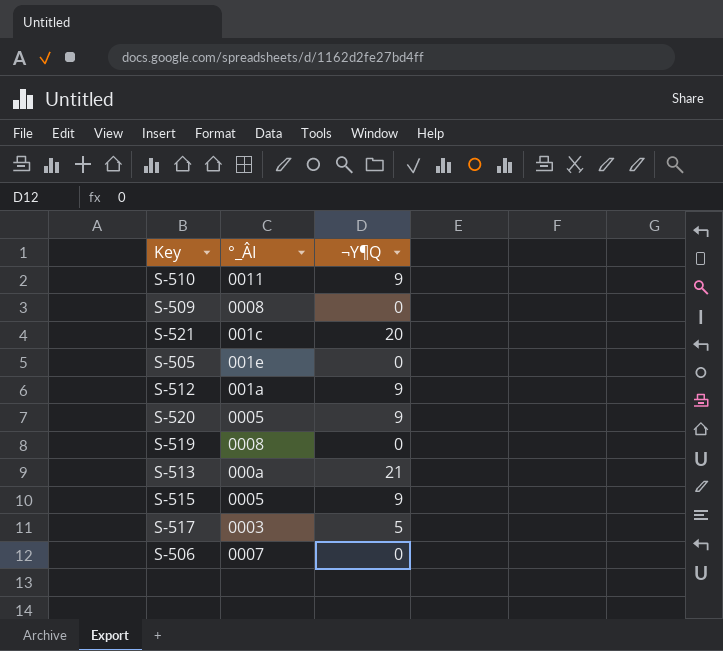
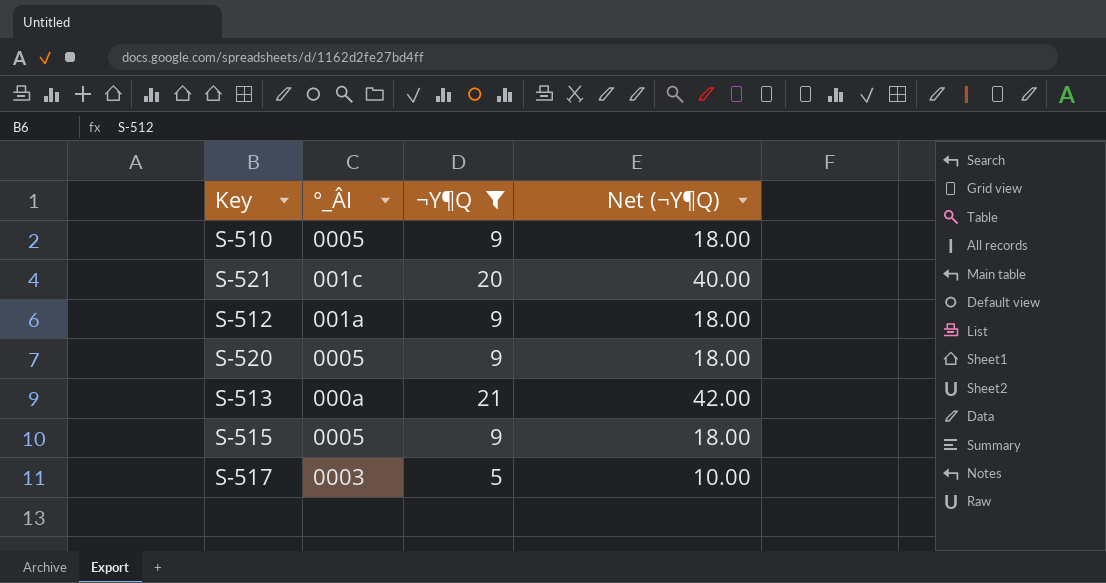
filter: none -> ¬Y¶Q != 0
column Net (¬Y¶Q) | formula: none -> [¬Y¶Q] * 2
S-510 | °_ÂI: 0011 -> 0005

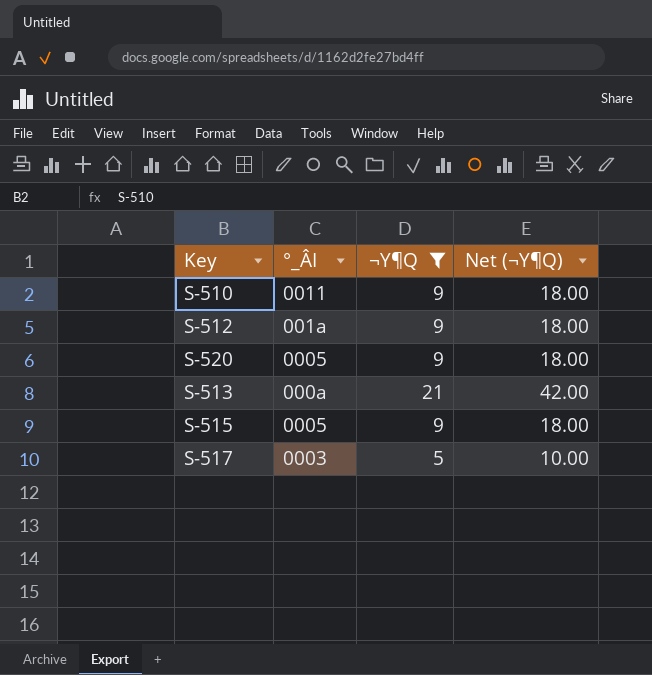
row S-521: 001c | 20 | 40.00 -> none
S-510 | °_ÂI: 0005 -> 0011

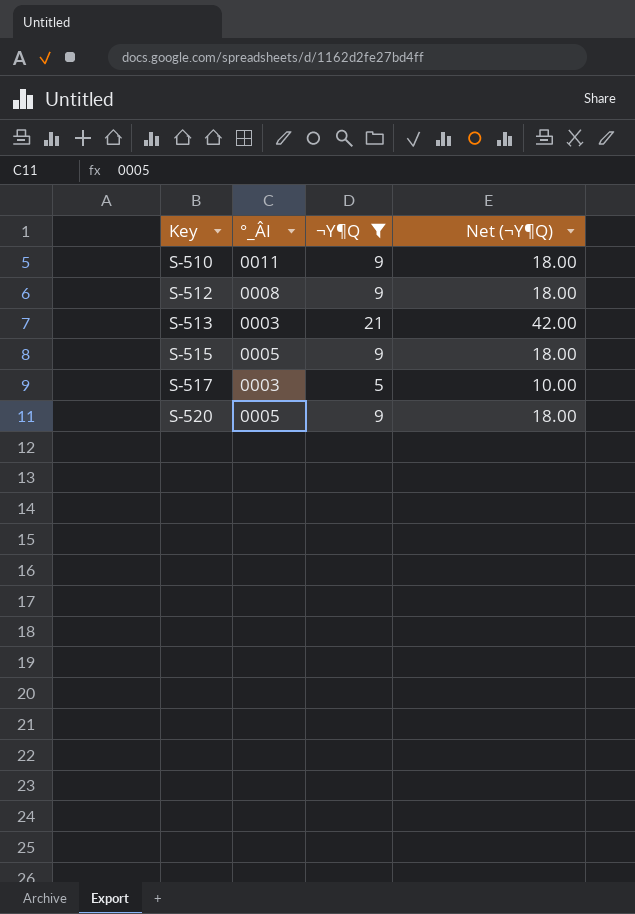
row order: none -> Key ascending
S-512 | °_ÂI: 001a -> 0008
S-513 | °_ÂI: 000a -> 0003

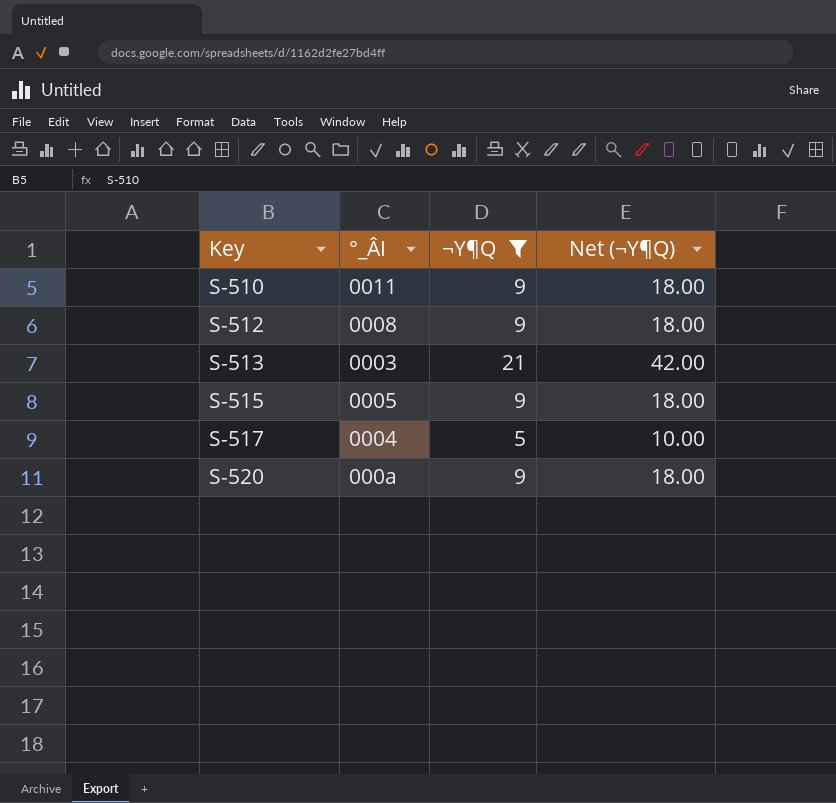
S-517 | °_ÂI: 0003 -> 0004
S-520 | °_ÂI: 0005 -> 000a

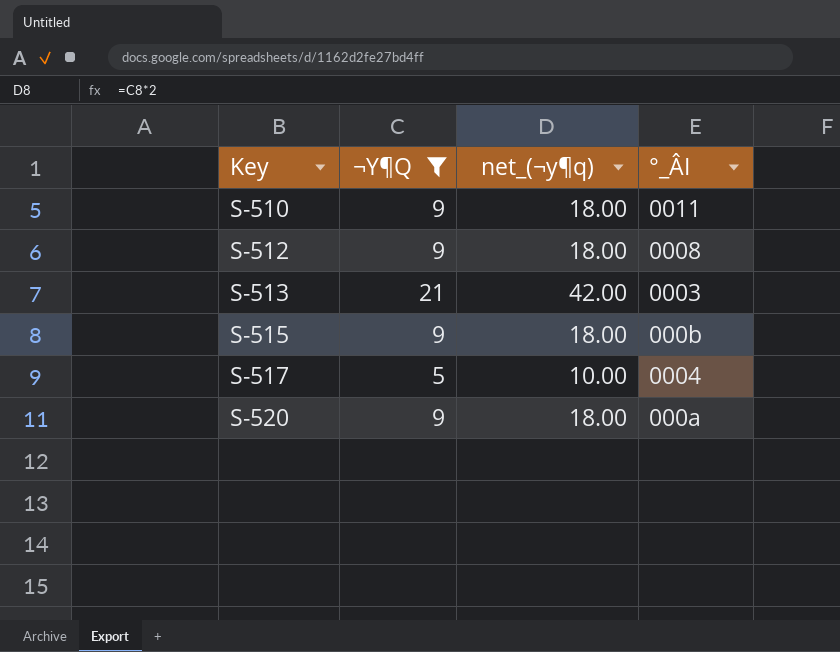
column name: Net (¬Y¶Q) -> net_(¬y¶q)
column °_ÂI | position: 2 -> 4
S-515 | °_ÂI: 0005 -> 000b

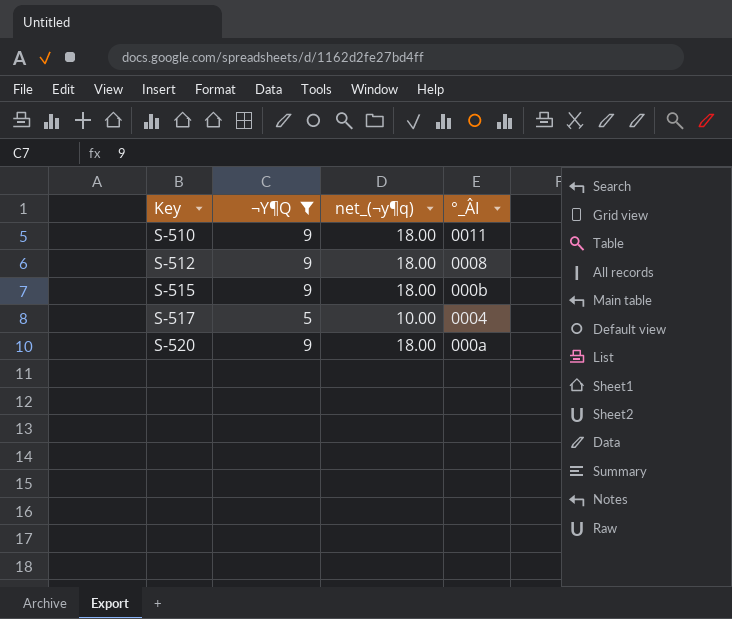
row S-513: 21 | 42.00 | 0003 -> none

